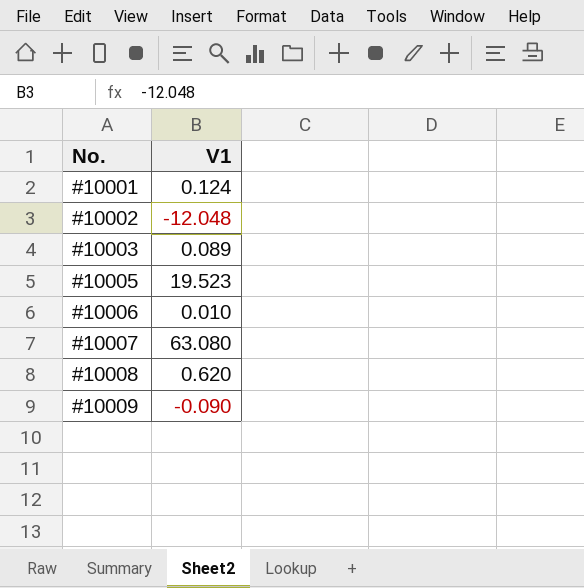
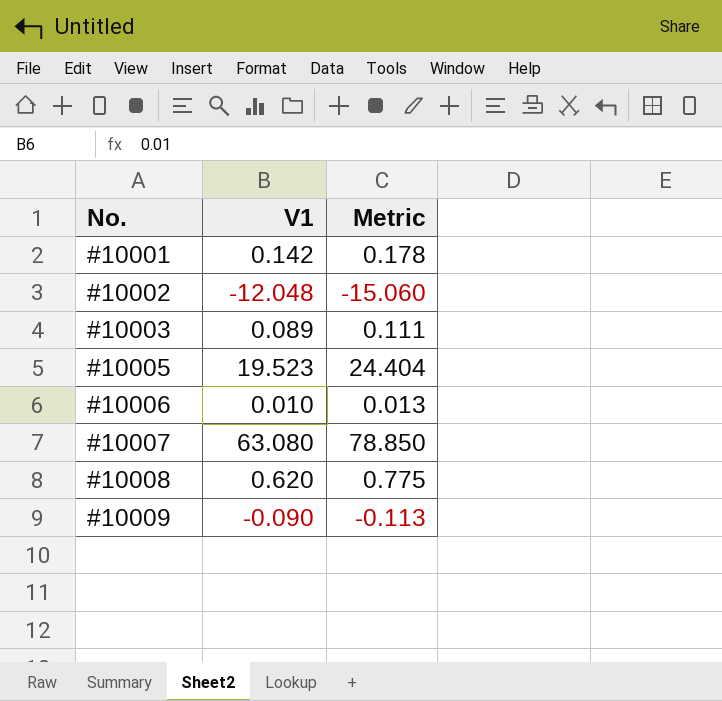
column Metric | formula: none -> [V1] * 1.25
#10001 | V1: 0.124 -> 0.142

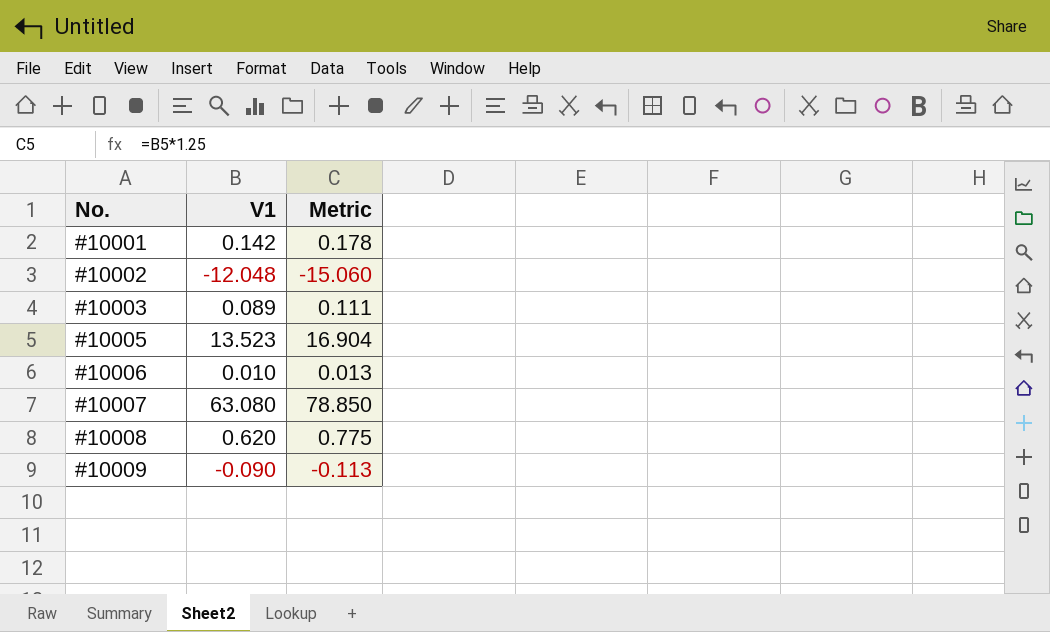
#10005 | V1: 19.523 -> 13.523
#10005 | Metric: 24.404 -> 16.904

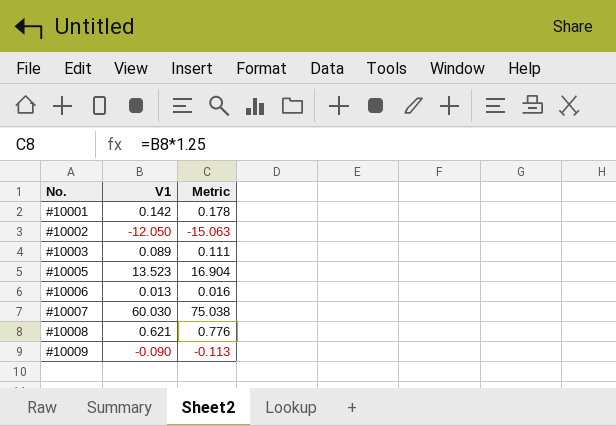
#10002 | V1: -12.048 -> -12.050
#10002 | Metric: -15.060 -> -15.063
#10006 | V1: 0.010 -> 0.013
#10006 | Metric: 0.013 -> 0.016
#10007 | V1: 63.080 -> 60.030
#10007 | Metric: 78.850 -> 75.038
#10008 | V1: 0.620 -> 0.621
#10008 | Metric: 0.775 -> 0.776

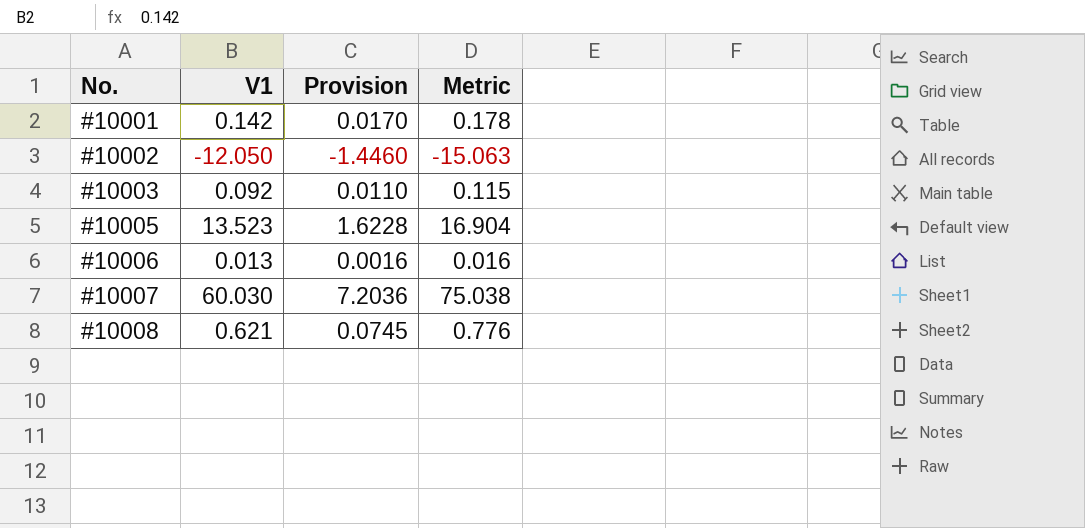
column Provision | formula: none -> [V1] * 0.12
row #10009: -0.090 | -0.113 -> none
#10003 | V1: 0.089 -> 0.092
#10003 | Metric: 0.111 -> 0.115

